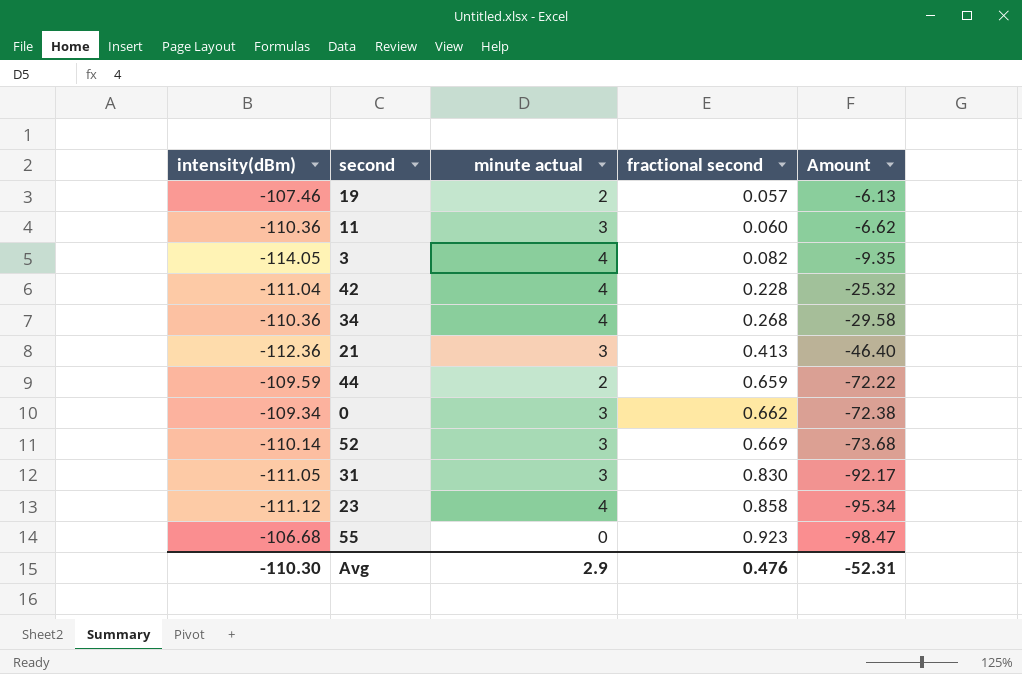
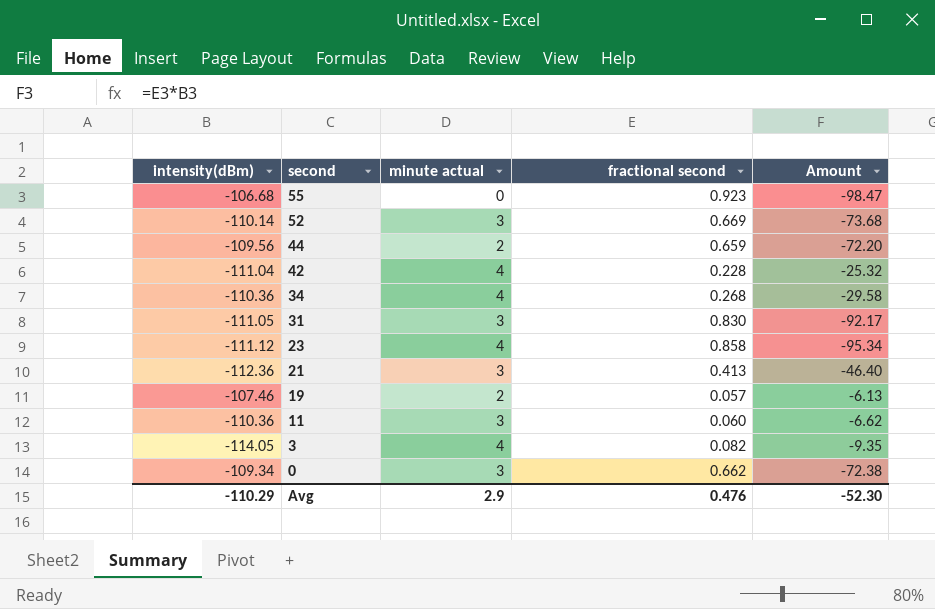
row order: fractional second ascending -> second descending
44 | intensity(dBm): -109.59 -> -109.56
44 | Amount: -72.22 -> -72.20
Avg | intensity(dBm): -110.30 -> -110.29
Avg | Amount: -52.31 -> -52.30

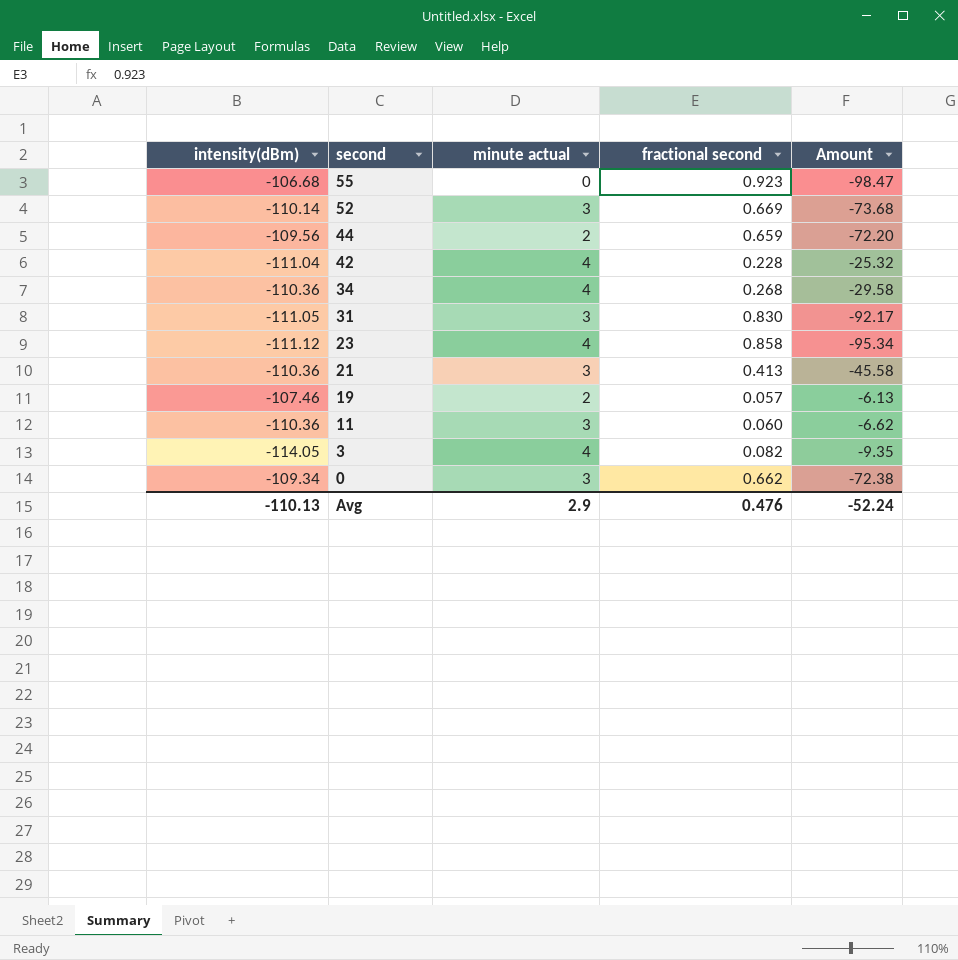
21 | intensity(dBm): -112.36 -> -110.36
21 | Amount: -46.40 -> -45.58
Avg | intensity(dBm): -110.29 -> -110.13
Avg | Amount: -52.30 -> -52.24

